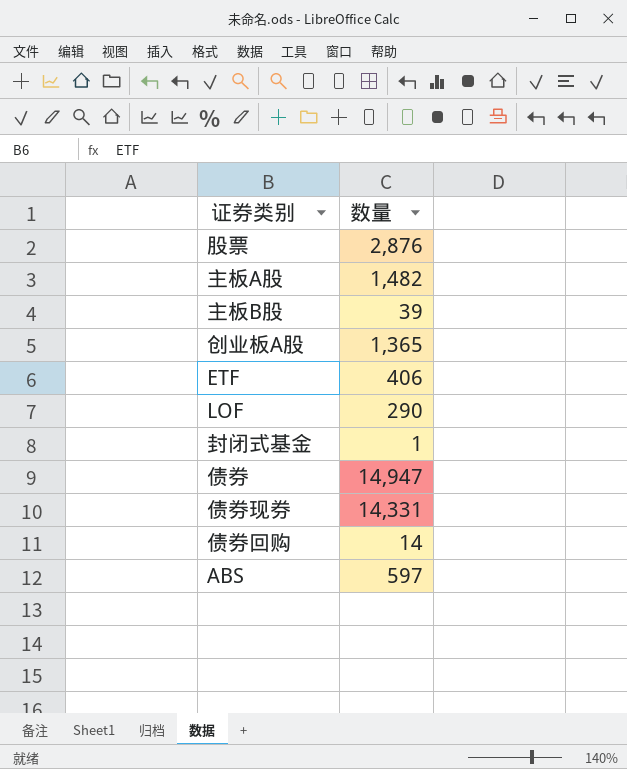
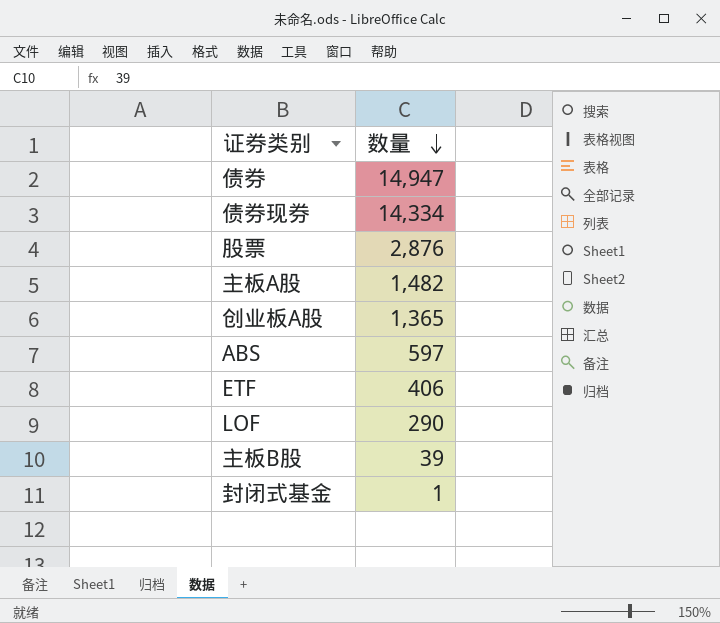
row order: none -> 数量 descending
row 债券回购: 14 -> none
债券现券 | 数量: 14,331 -> 14,334

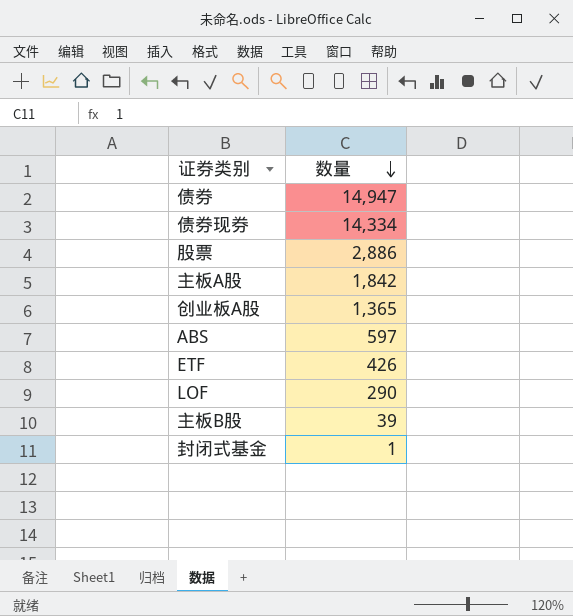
股票 | 数量: 2,876 -> 2,886
主板A股 | 数量: 1,482 -> 1,842
ETF | 数量: 406 -> 426

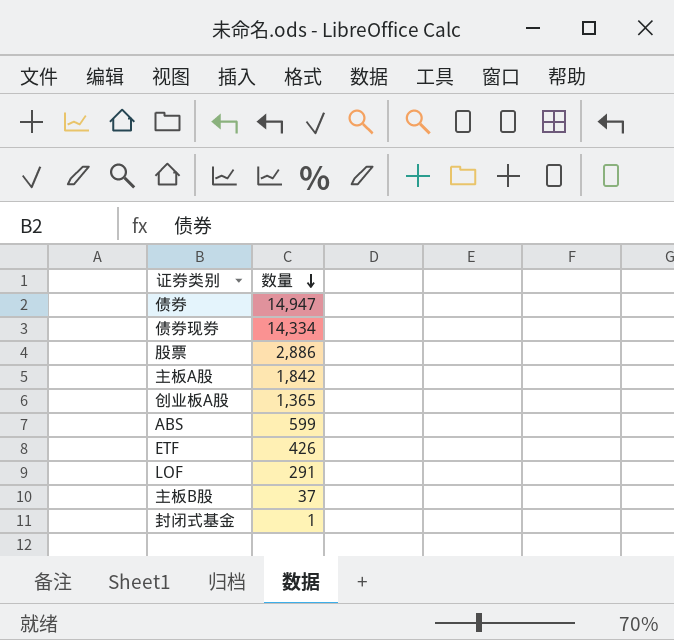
ABS | 数量: 597 -> 599
LOF | 数量: 290 -> 291
主板B股 | 数量: 39 -> 37

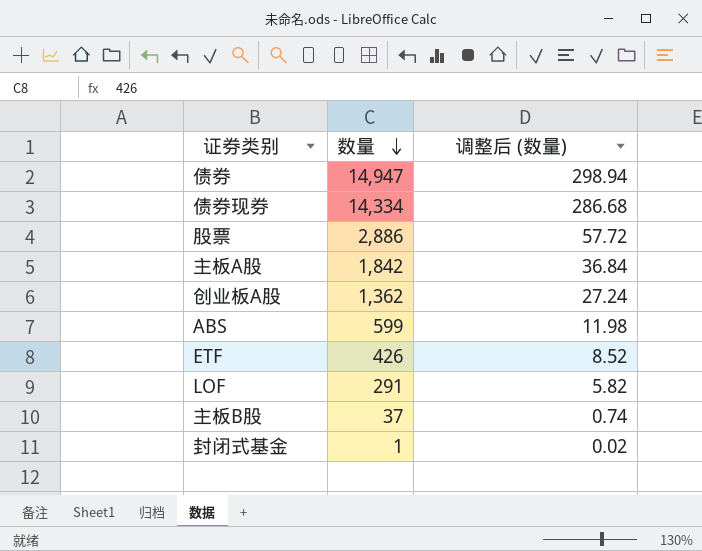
column 调整后 (数量) | formula: none -> [数量] * 0.02
创业板A股 | 数量: 1,365 -> 1,362

